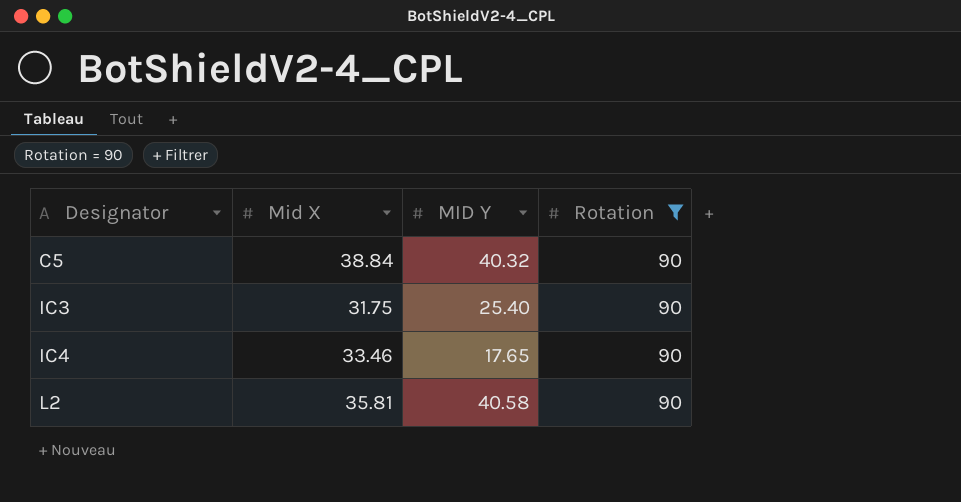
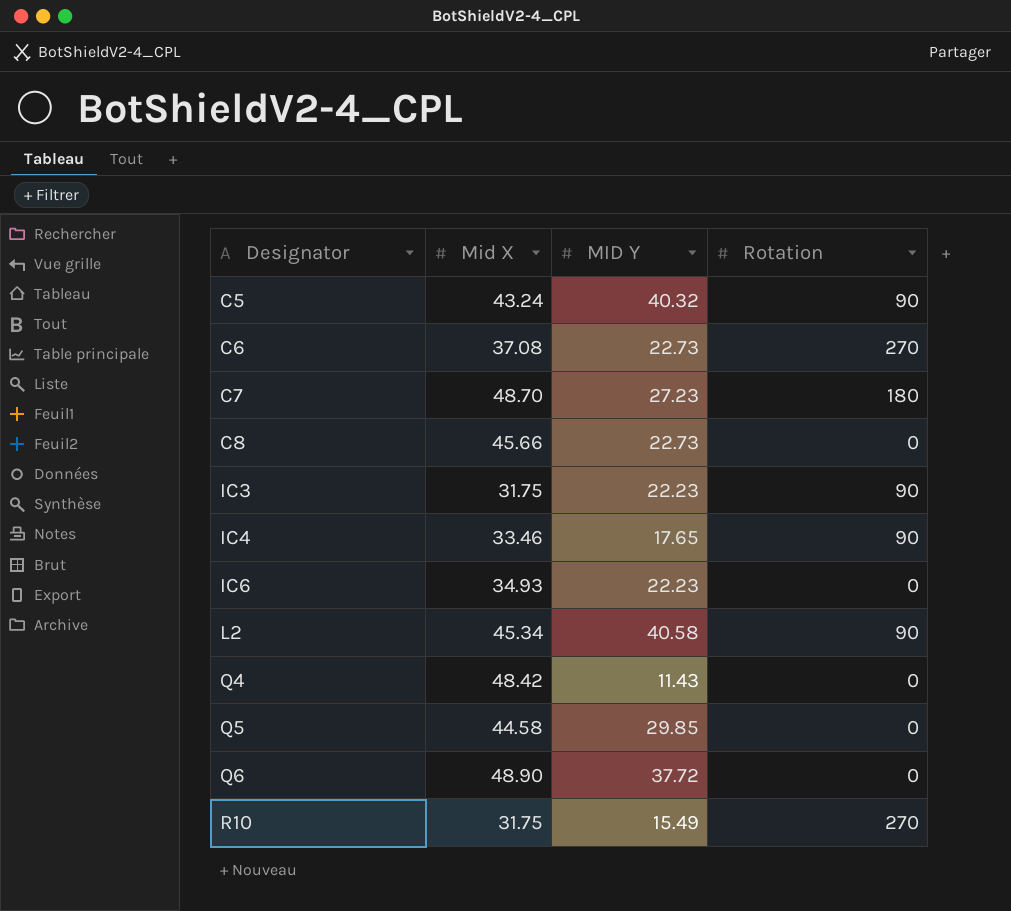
filter: Rotation = 90 -> none
C5 | Mid X: 38.84 -> 43.24
IC3 | MID Y: 25.40 -> 22.23
L2 | Mid X: 35.81 -> 45.34

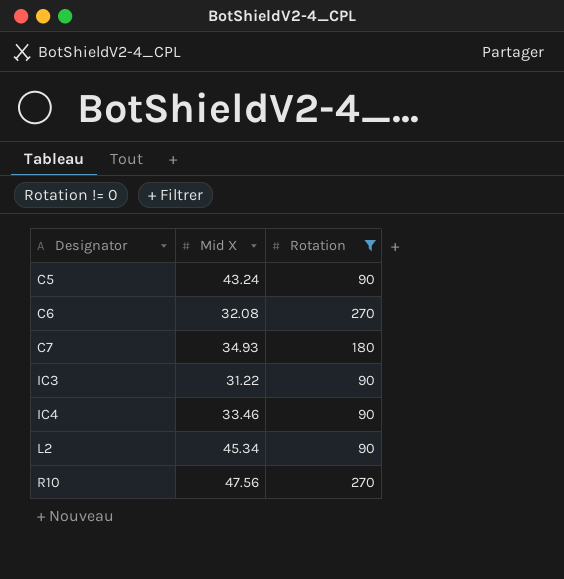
filter: none -> Rotation != 0
column MID Y | position: 3 -> none
C6 | Mid X: 37.08 -> 32.08
C7 | Mid X: 48.70 -> 34.93
IC3 | Mid X: 31.75 -> 31.22
R10 | Mid X: 31.75 -> 47.56

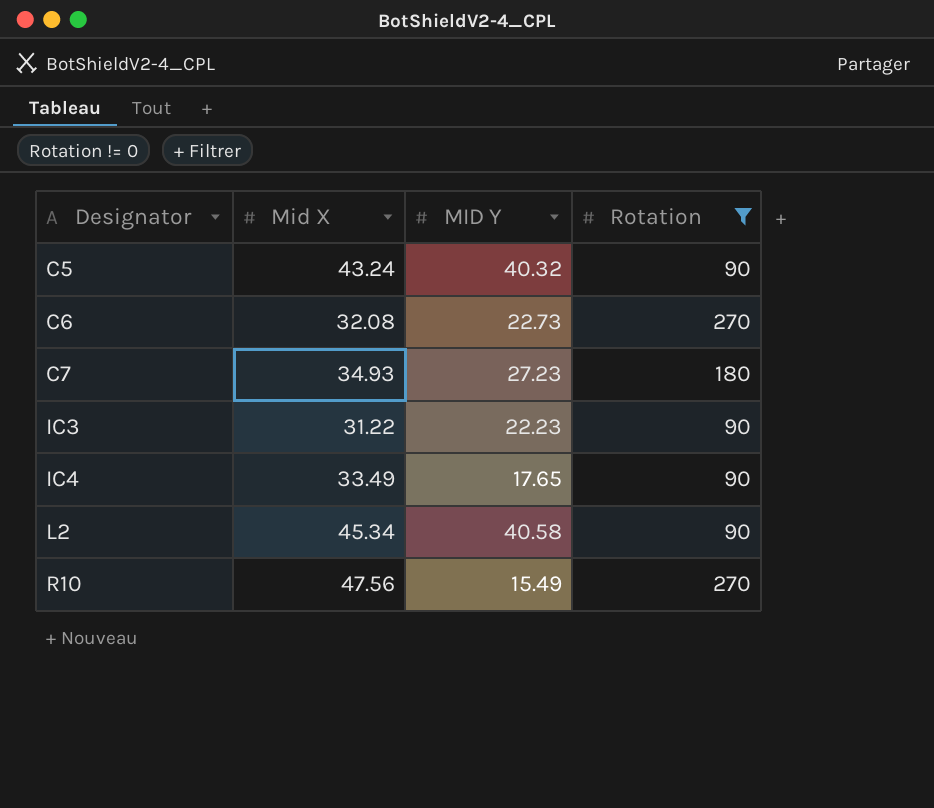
column MID Y | position: none -> 3
IC4 | Mid X: 33.46 -> 33.49

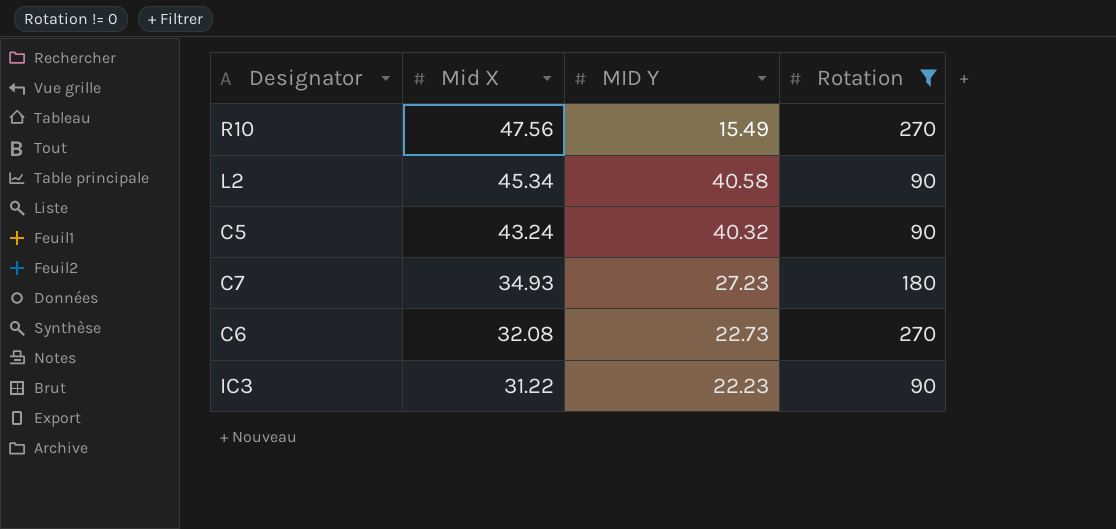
row order: Designator ascending -> Mid X descending
row IC4: 33.49 | 17.65 | 90 -> none

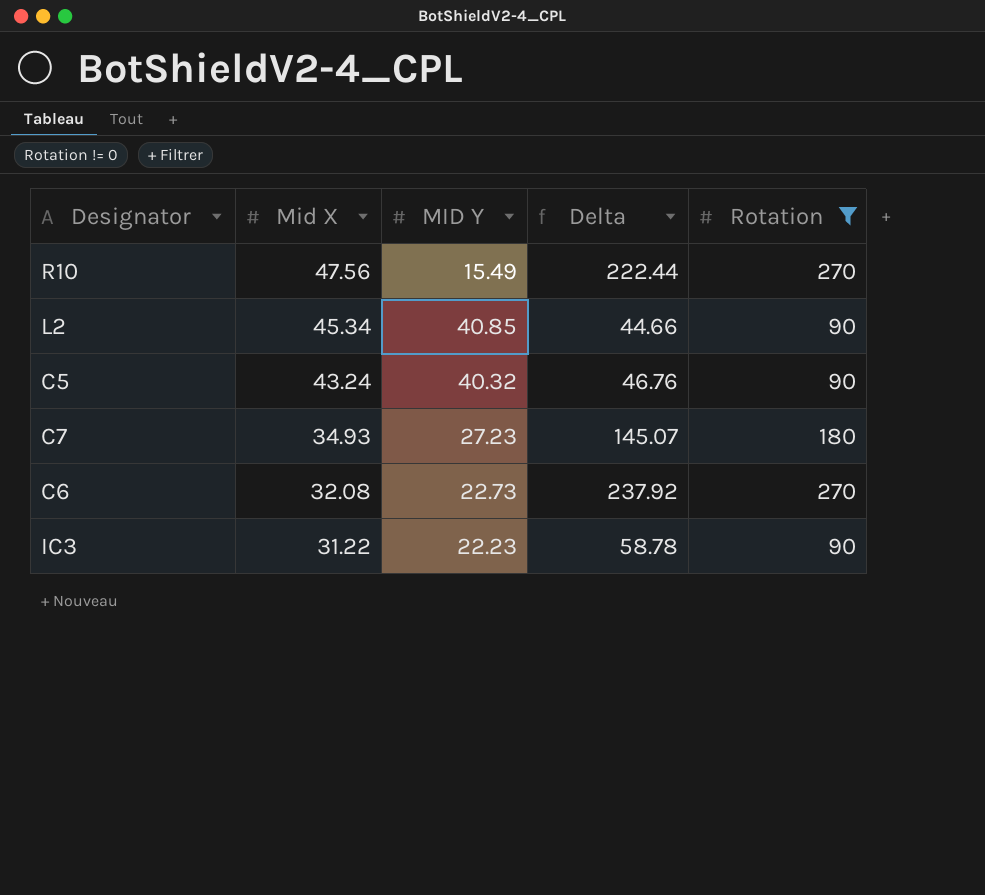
column Delta | formula: none -> [Rotation] - [Mid X]
L2 | MID Y: 40.58 -> 40.85

